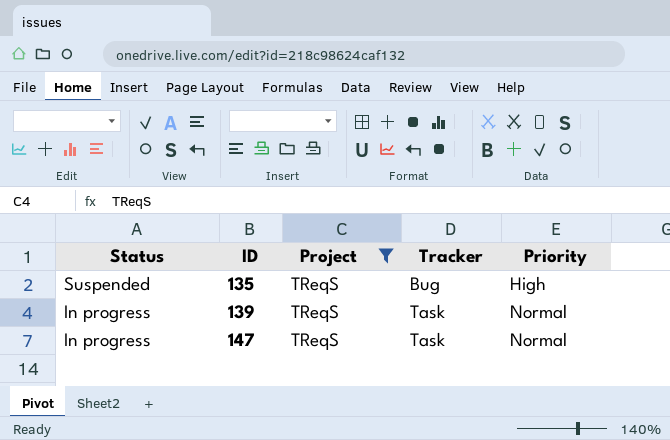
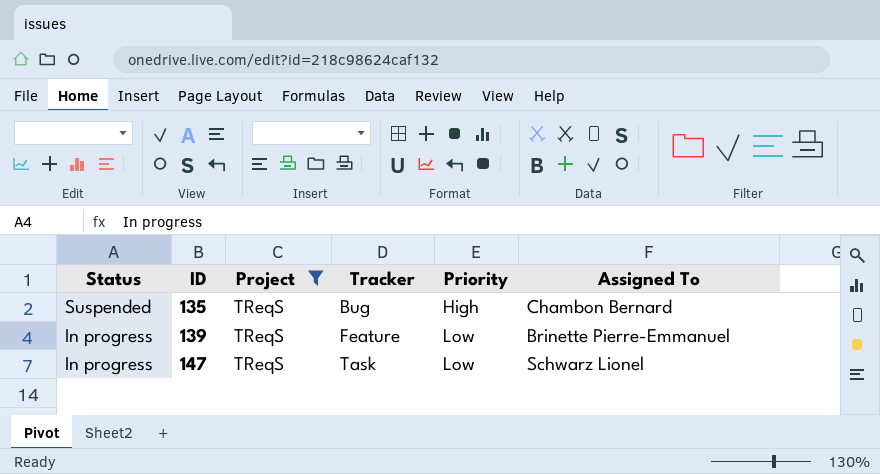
column Assigned To | position: none -> 6
139 | Tracker: Task -> Feature
139 | Priority: Normal -> Low
147 | Priority: Normal -> Low

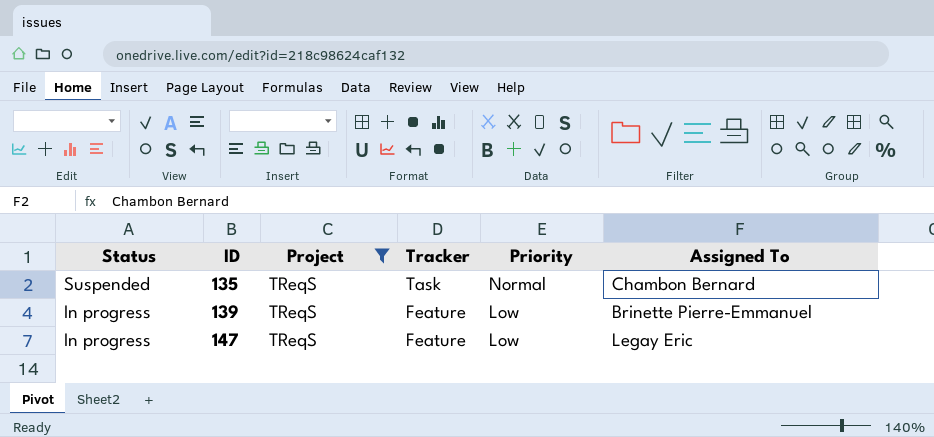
135 | Tracker: Bug -> Task
135 | Priority: High -> Normal
147 | Tracker: Task -> Feature
147 | Assigned To: Schwarz Lionel -> Legay Eric

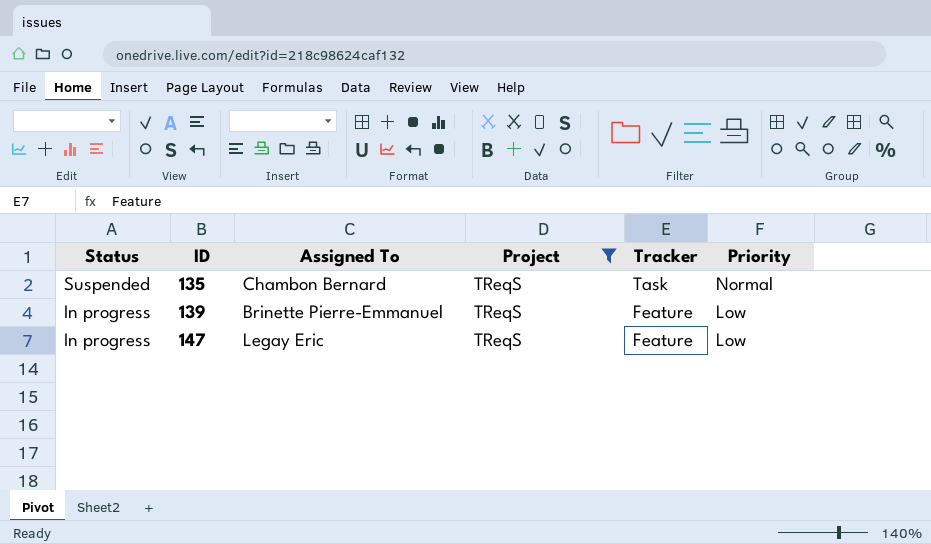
column Assigned To | position: 6 -> 3

